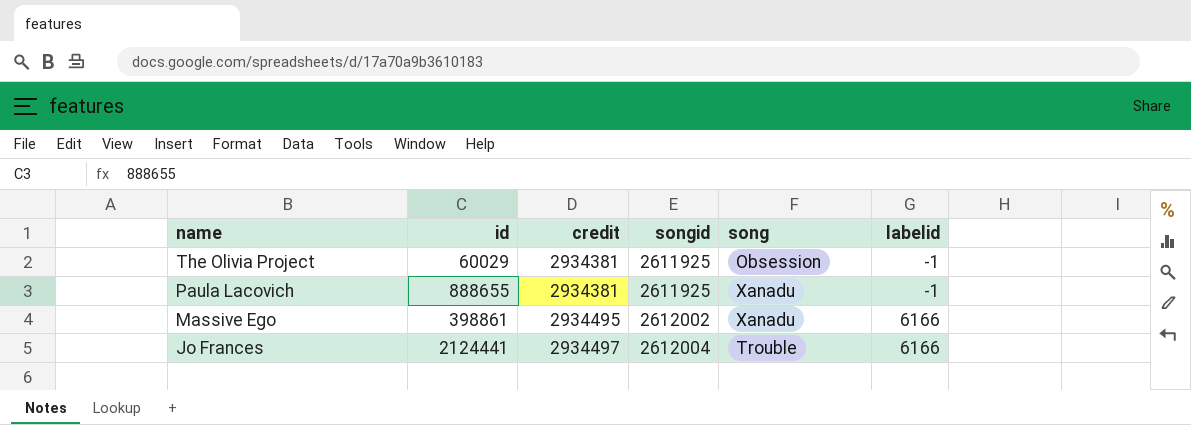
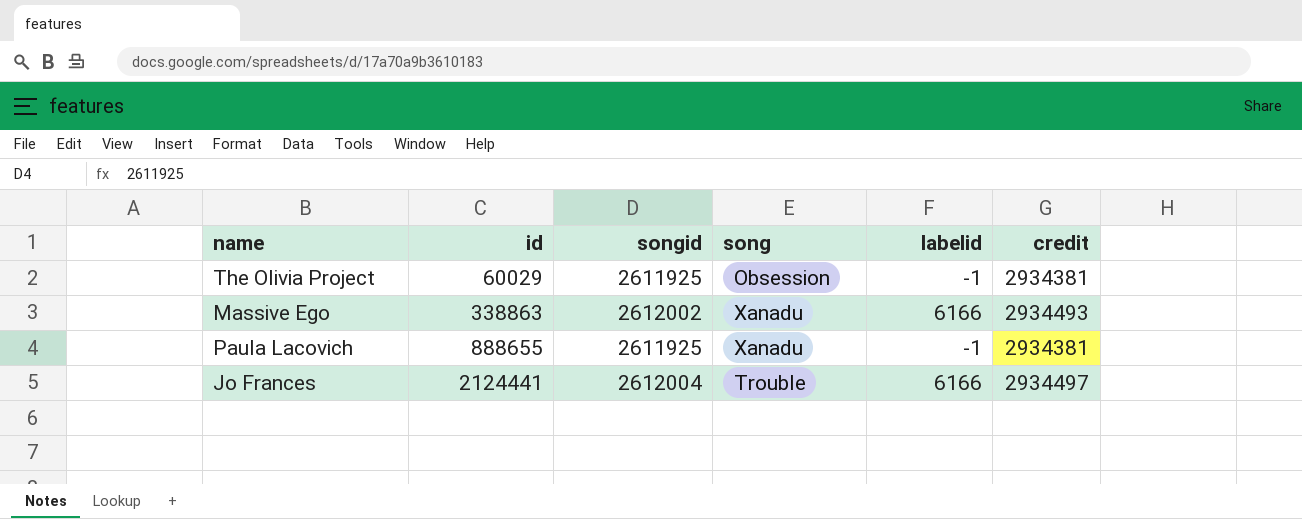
row order: name descending -> id ascending
column credit | position: 3 -> 6
Massive Ego | id: 398861 -> 338863
Massive Ego | credit: 2934495 -> 2934493

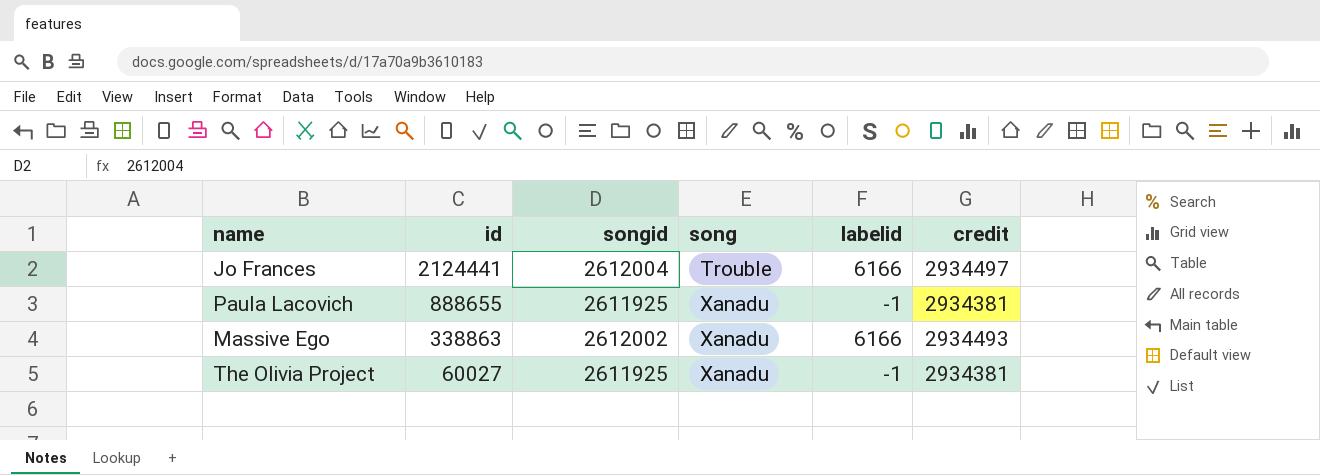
row order: id ascending -> id descending
The Olivia Project | id: 60029 -> 60027
The Olivia Project | song: Obsession -> Xanadu

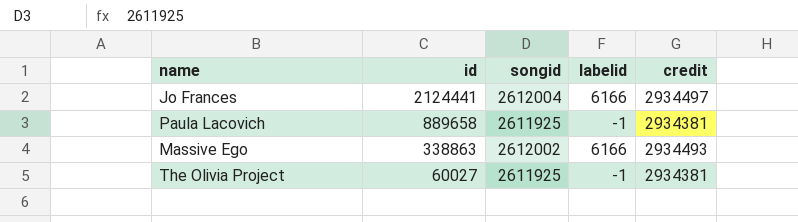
column song | position: 4 -> none
Paula Lacovich | id: 888655 -> 889658

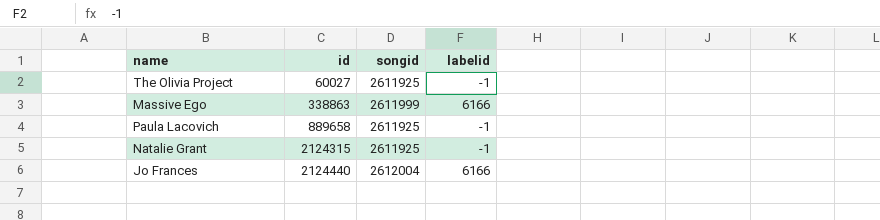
row order: id descending -> id ascending
column credit | position: 5 -> none
Massive Ego | songid: 2612002 -> 2611999
row Natalie Grant: none -> 2124315 | 2611925 | -1
Jo Frances | id: 2124441 -> 2124440

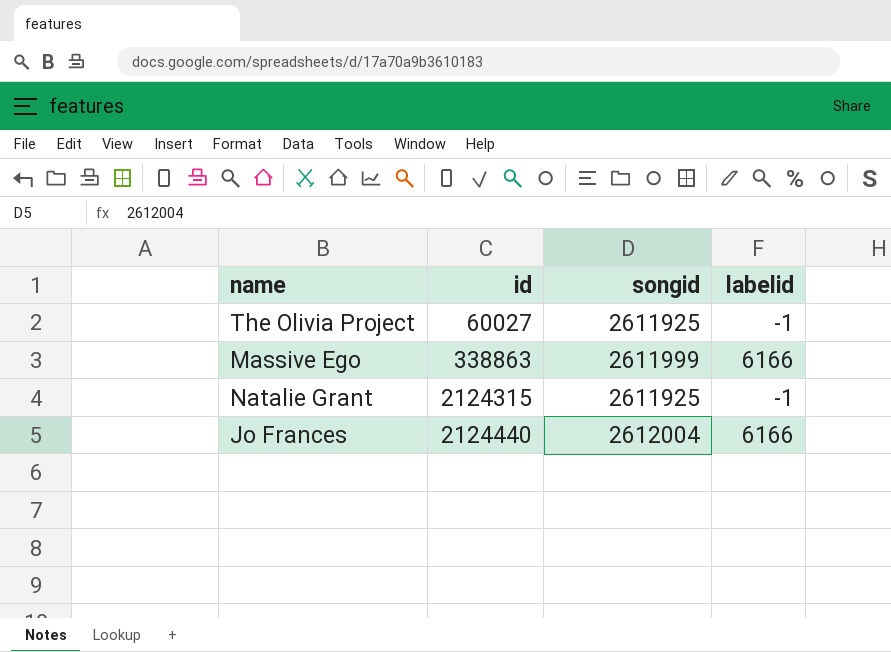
row Paula Lacovich: 889658 | 2611925 | -1 -> none

